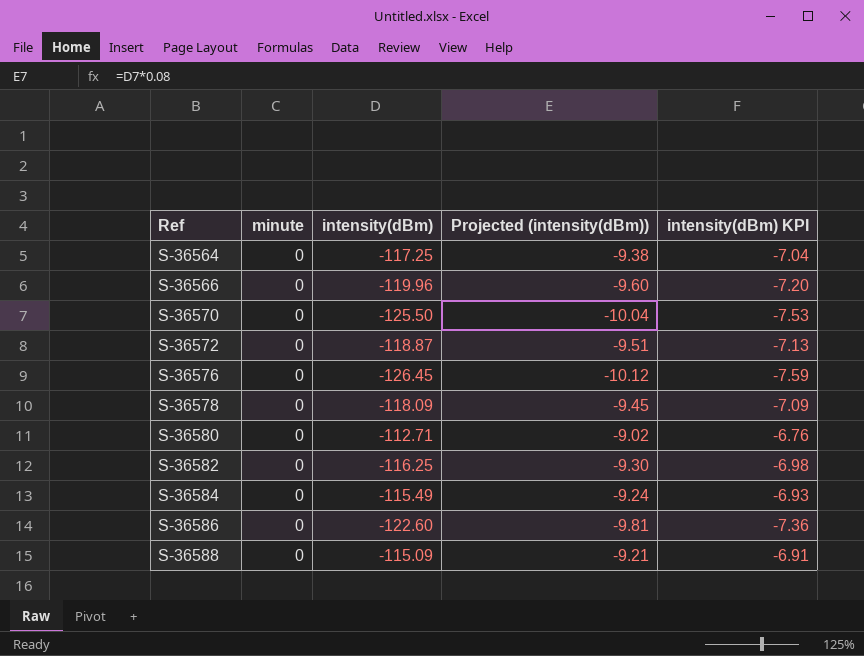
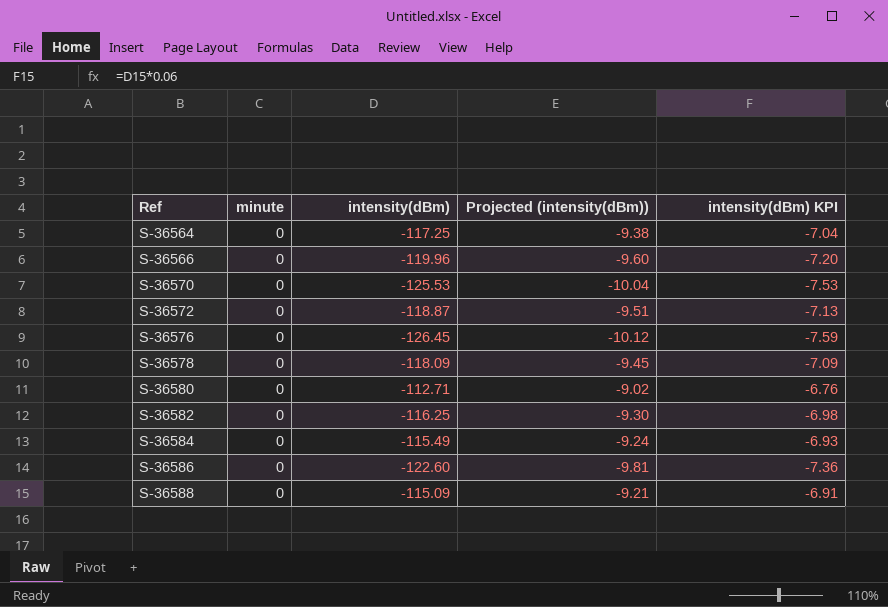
S-36570 | intensity(dBm): -125.50 -> -125.53

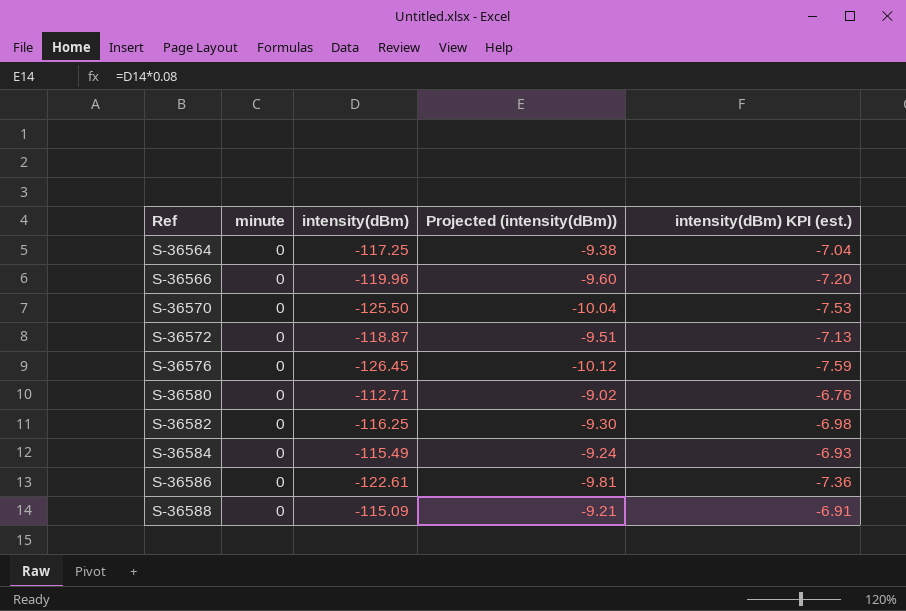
column name: intensity(dBm) KPI -> intensity(dBm) KPI (est.)
row S-36578: 0 | -118.09 | -9.45 | -7.09 -> none
S-36570 | intensity(dBm): -125.53 -> -125.50
S-36586 | intensity(dBm): -122.60 -> -122.61

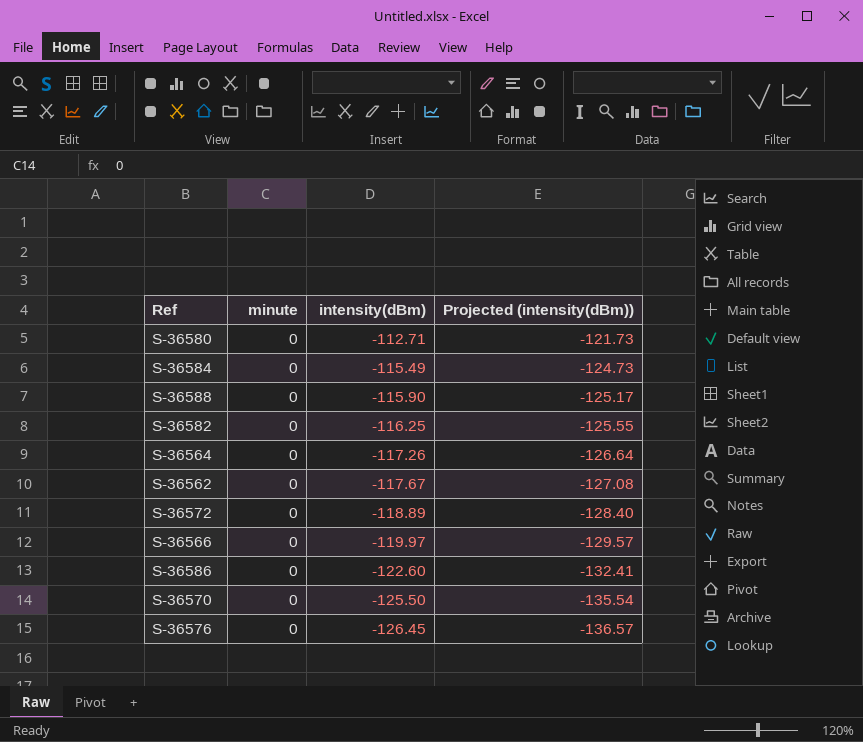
row order: Ref ascending -> intensity(dBm) descending
column intensity(dBm) KPI (est.) | formula: [intensity(dBm)] * 0.06 -> none
column Projected (intensity(dBm)) | formula: [intensity(dBm)] * 0.08 -> [intensity(dBm)] * 1.08
S-36588 | intensity(dBm): -115.09 -> -115.90
S-36564 | intensity(dBm): -117.25 -> -117.26
row S-36562: none -> 0 | -117.67 | -127.08
S-36572 | intensity(dBm): -118.87 -> -118.89
S-36566 | intensity(dBm): -119.96 -> -119.97
S-36586 | intensity(dBm): -122.61 -> -122.60

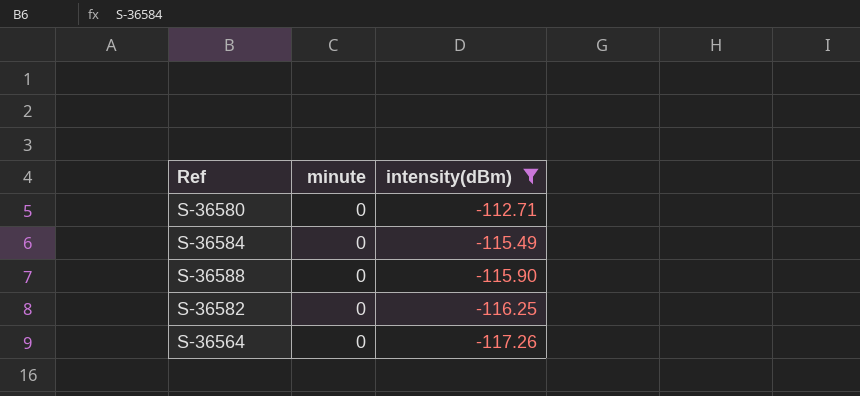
filter: none -> intensity(dBm) >= -117.26
column Projected (intensity(dBm)) | formula: [intensity(dBm)] * 1.08 -> none

